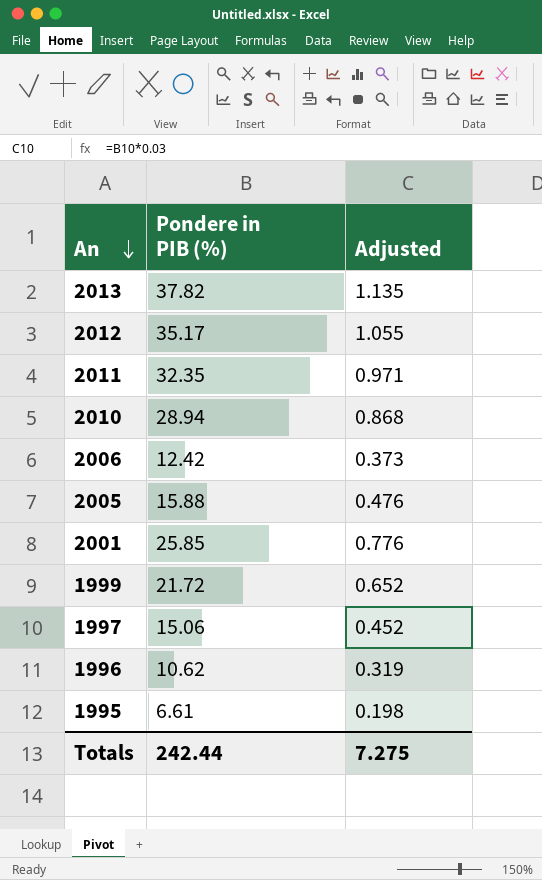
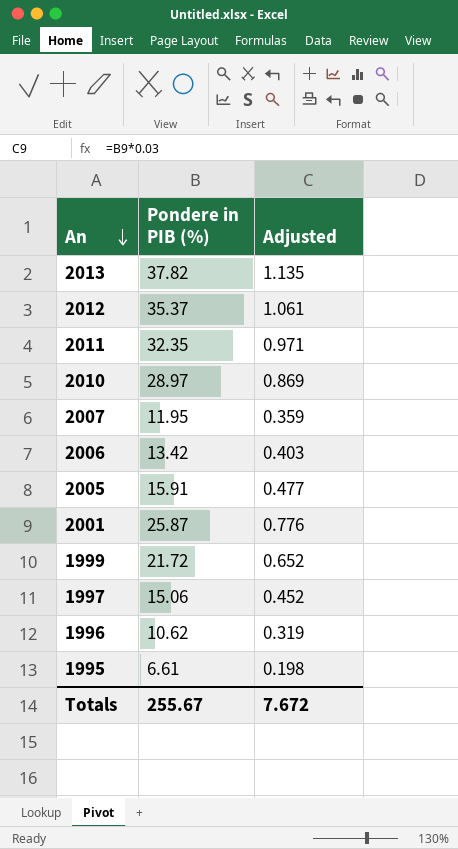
2012 | Pondere in PIB (%): 35.17 -> 35.37
2012 | Adjusted: 1.055 -> 1.061
2010 | Pondere in PIB (%): 28.94 -> 28.97
2010 | Adjusted: 0.868 -> 0.869
row 2007: none -> 11.95 | 0.359
2006 | Pondere in PIB (%): 12.42 -> 13.42
2006 | Adjusted: 0.373 -> 0.403
2005 | Pondere in PIB (%): 15.88 -> 15.91
2005 | Adjusted: 0.476 -> 0.477
2001 | Pondere in PIB (%): 25.85 -> 25.87
Totals | Pondere in PIB (%): 242.44 -> 255.67
Totals | Adjusted: 7.275 -> 7.672

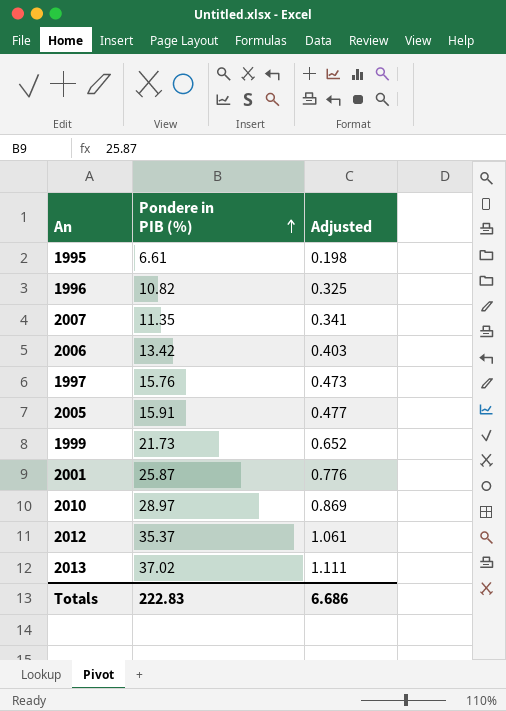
row order: An descending -> Pondere in PIB (%) ascending
row 2011: 32.35 | 0.971 -> none
1996 | Pondere in PIB (%): 10.62 -> 10.82
1996 | Adjusted: 0.319 -> 0.325
2007 | Pondere in PIB (%): 11.95 -> 11.35
2007 | Adjusted: 0.359 -> 0.341
1997 | Pondere in PIB (%): 15.06 -> 15.76
1997 | Adjusted: 0.452 -> 0.473
1999 | Pondere in PIB (%): 21.72 -> 21.73
2013 | Pondere in PIB (%): 37.82 -> 37.02
2013 | Adjusted: 1.135 -> 1.111
Totals | Pondere in PIB (%): 255.67 -> 222.83
Totals | Adjusted: 7.672 -> 6.686

